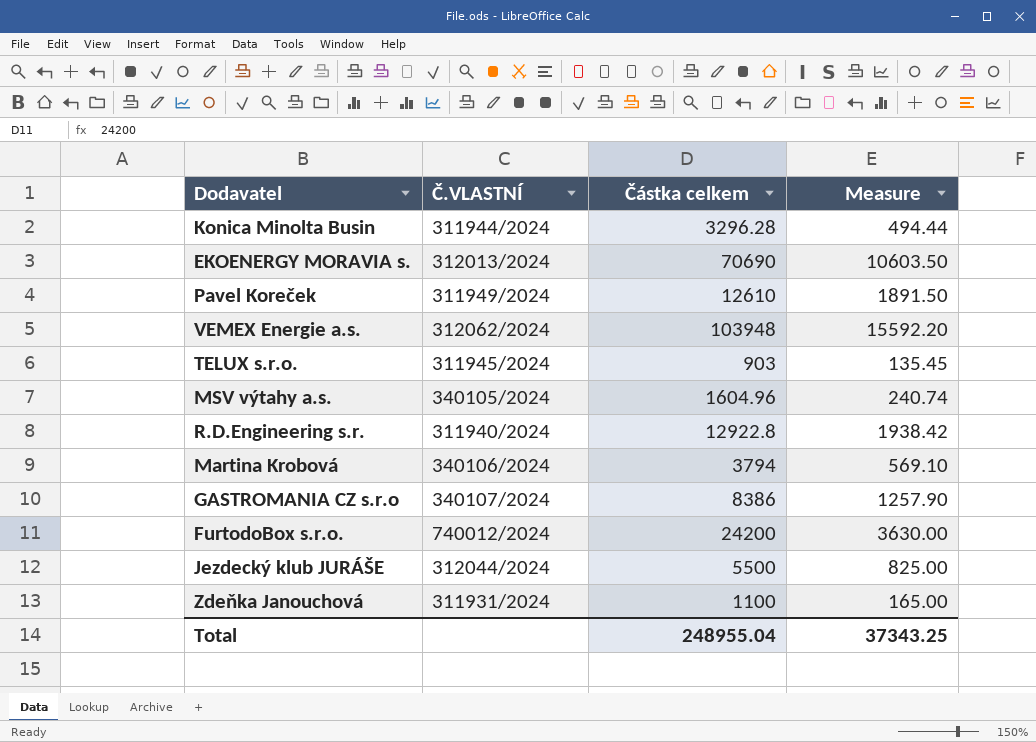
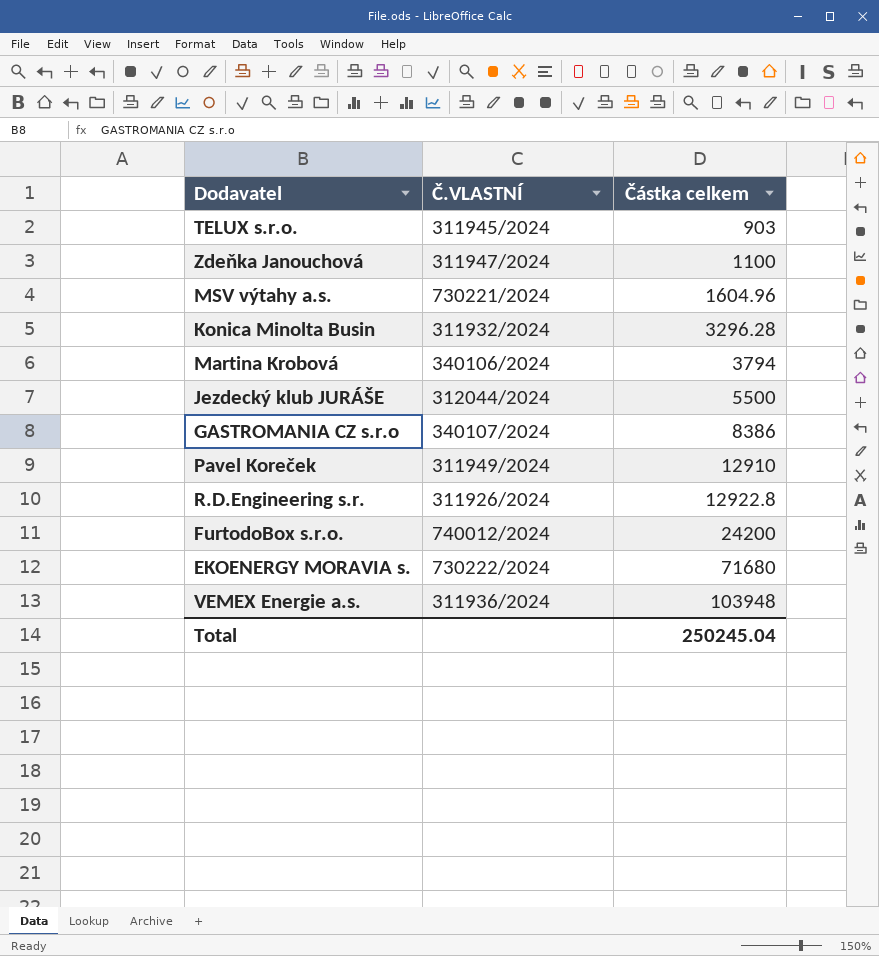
row order: none -> Částka celkem ascending
column Measure | formula: [Částka celkem] * 0.15 -> none
Zdeňka Janouchová | Č.VLASTNÍ: 311931/2024 -> 311947/2024
MSV výtahy a.s. | Č.VLASTNÍ: 340105/2024 -> 730221/2024
Konica Minolta Busin | Č.VLASTNÍ: 311944/2024 -> 311932/2024
Pavel Koreček | Částka celkem: 12610 -> 12910
R.D.Engineering s.r. | Č.VLASTNÍ: 311940/2024 -> 311926/2024
EKOENERGY MORAVIA s. | Č.VLASTNÍ: 312013/2024 -> 730222/2024
EKOENERGY MORAVIA s. | Částka celkem: 70690 -> 71680
VEMEX Energie a.s. | Č.VLASTNÍ: 312062/2024 -> 311936/2024
Total | Částka celkem: 248955.04 -> 250245.04

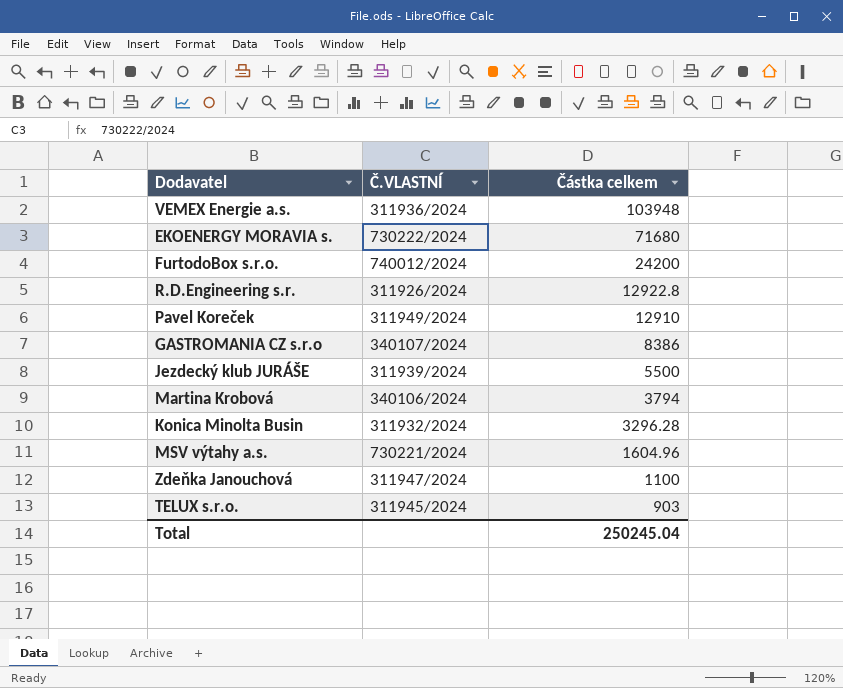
row order: Částka celkem ascending -> Částka celkem descending
Jezdecký klub JURÁŠE | Č.VLASTNÍ: 312044/2024 -> 311939/2024

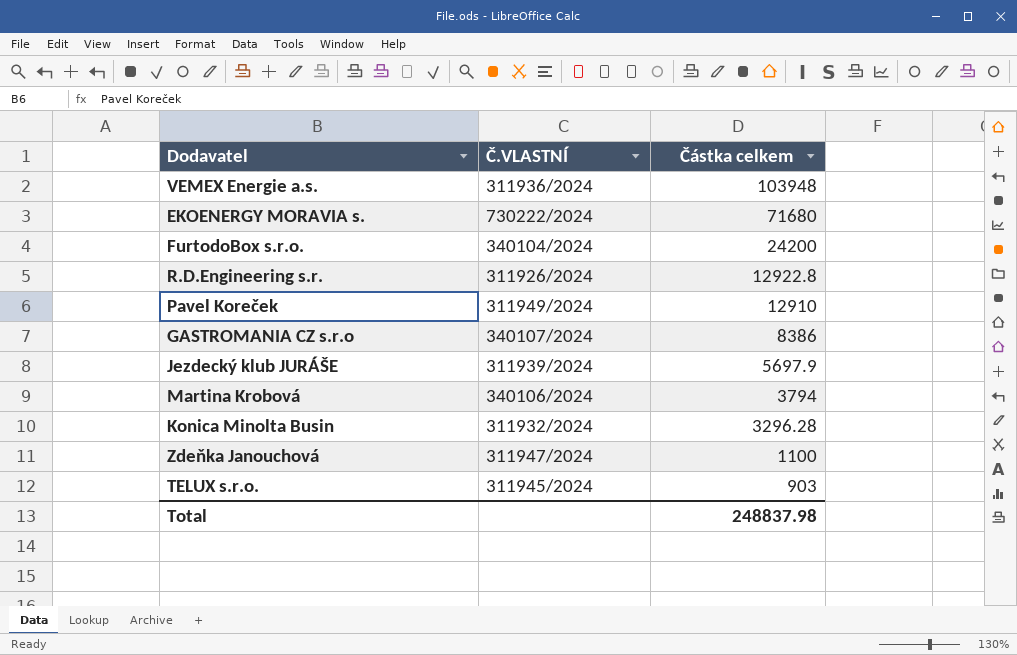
row MSV výtahy a.s.: 730221/2024 | 1604.96 -> none
FurtodoBox s.r.o. | Č.VLASTNÍ: 740012/2024 -> 340104/2024
Jezdecký klub JURÁŠE | Částka celkem: 5500 -> 5697.9
Total | Částka celkem: 250245.04 -> 248837.98

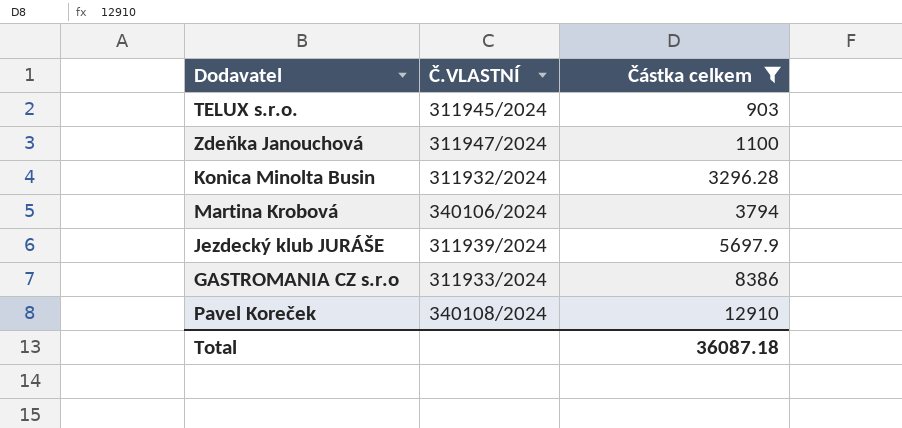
filter: none -> Částka celkem <= 12910
row order: Částka celkem descending -> Částka celkem ascending
GASTROMANIA CZ s.r.o | Č.VLASTNÍ: 340107/2024 -> 311933/2024
Pavel Koreček | Č.VLASTNÍ: 311949/2024 -> 340108/2024
Total | Částka celkem: 248837.98 -> 36087.18

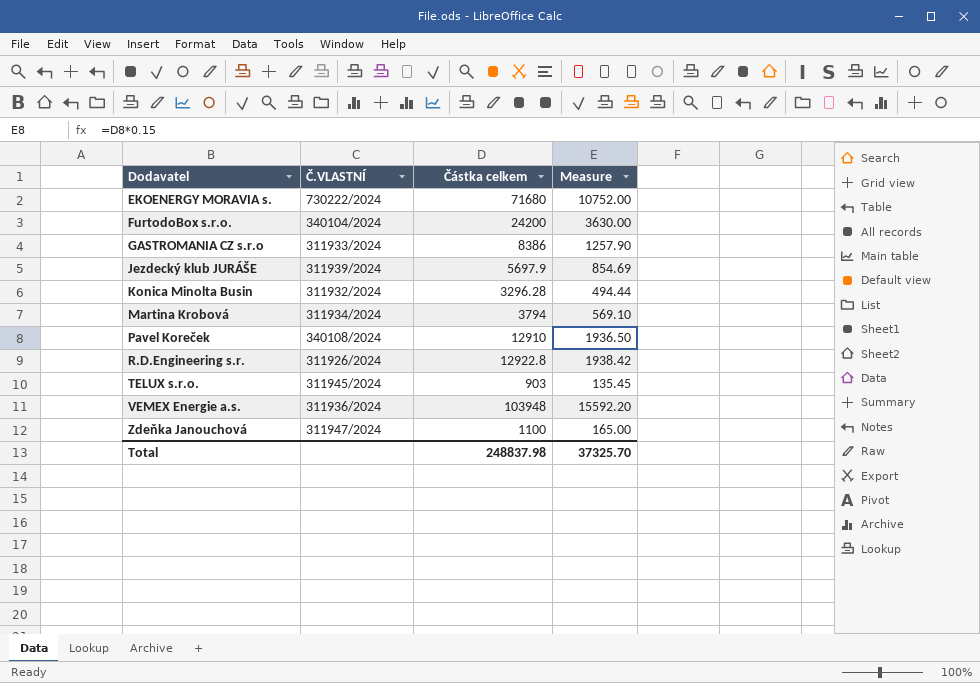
filter: Částka celkem <= 12910 -> none
row order: Částka celkem ascending -> Dodavatel ascending
column Measure | formula: none -> [Částka celkem] * 0.15
Martina Krobová | Č.VLASTNÍ: 340106/2024 -> 311934/2024
Total | Částka celkem: 36087.18 -> 248837.98

